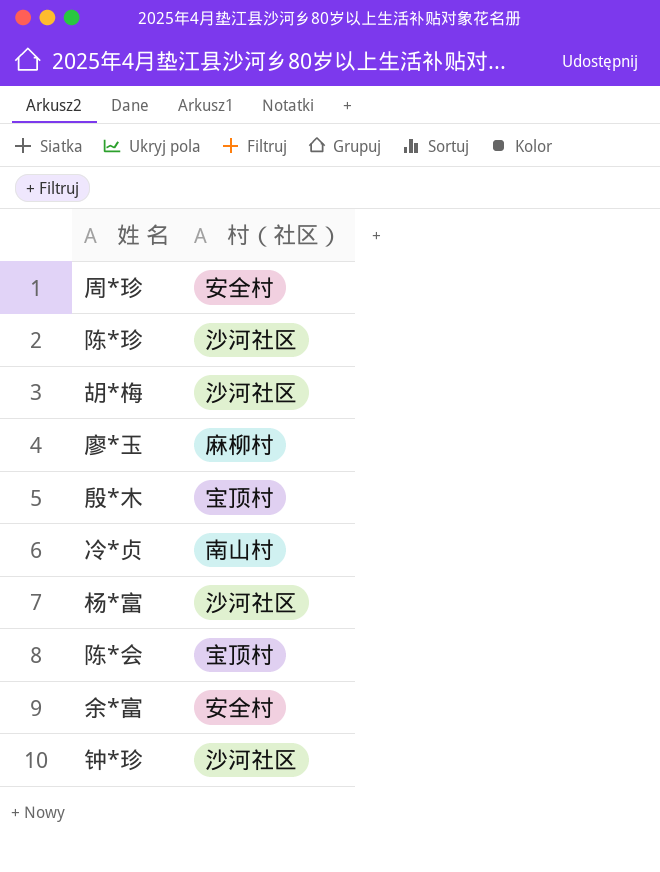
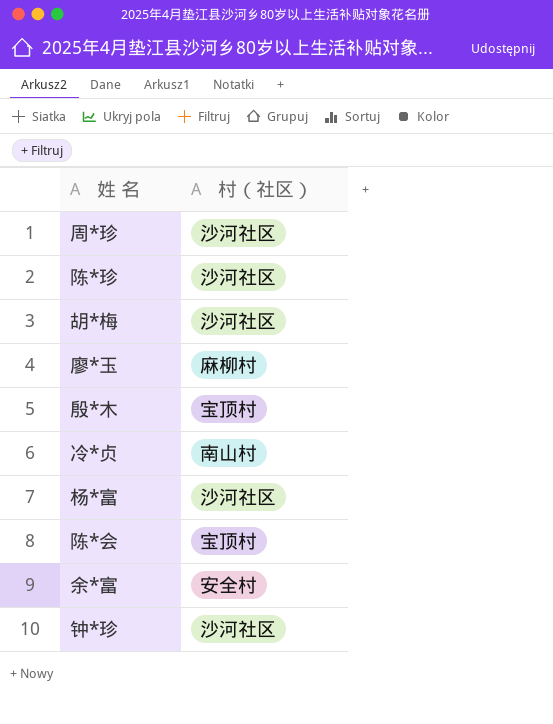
周*珍 | 村（社区）: 安全村 -> 沙河社区

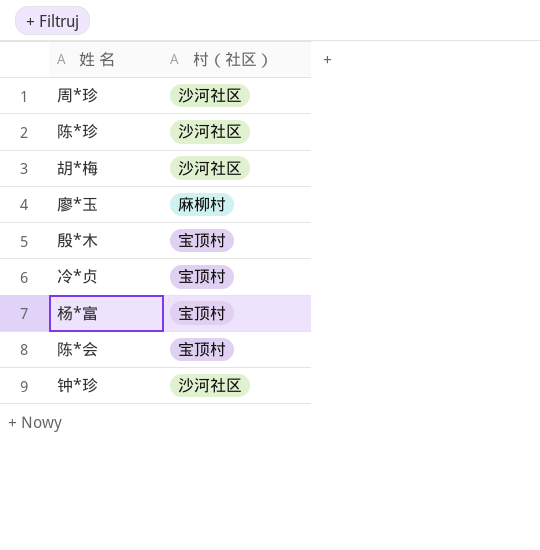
row 余*富: 安全村 -> none
冷*贞 | 村（社区）: 南山村 -> 宝顶村
杨*富 | 村（社区）: 沙河社区 -> 宝顶村

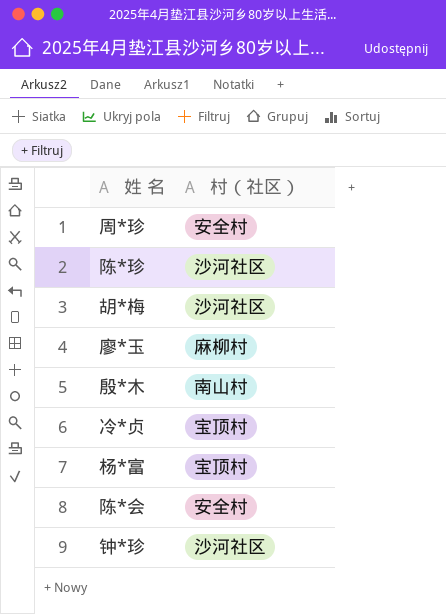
周*珍 | 村（社区）: 沙河社区 -> 安全村
殷*木 | 村（社区）: 宝顶村 -> 南山村
陈*会 | 村（社区）: 宝顶村 -> 安全村

